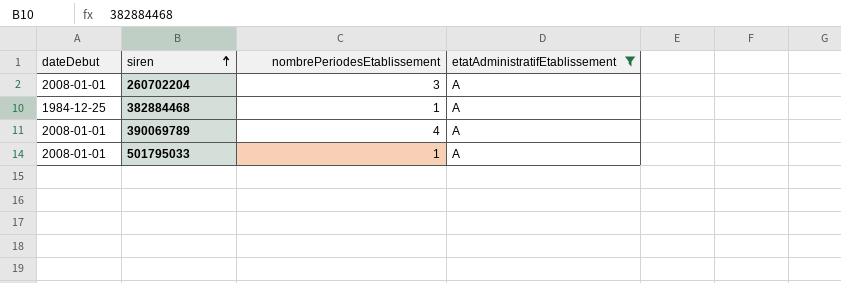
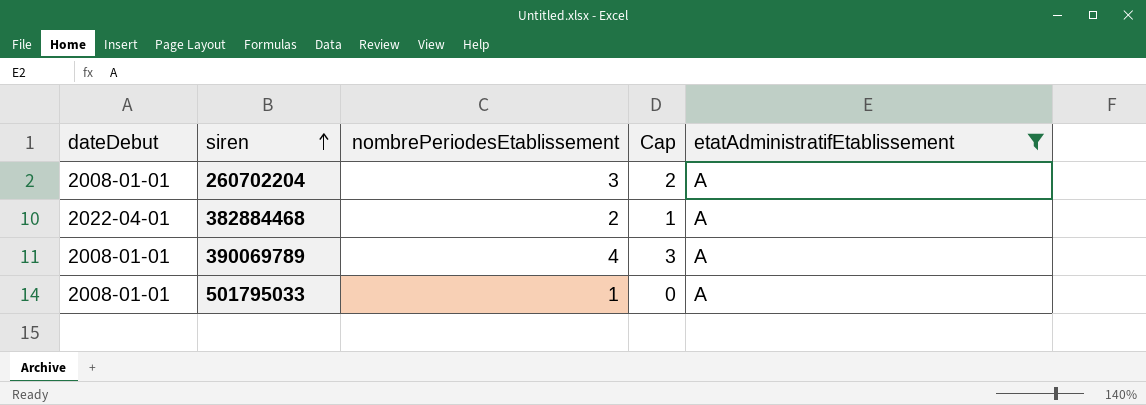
column Cap | formula: none -> [nombrePeriodesEtablissement] - 1
382884468 | dateDebut: 1984-12-25 -> 2022-04-01
382884468 | nombrePeriodesEtablissement: 1 -> 2

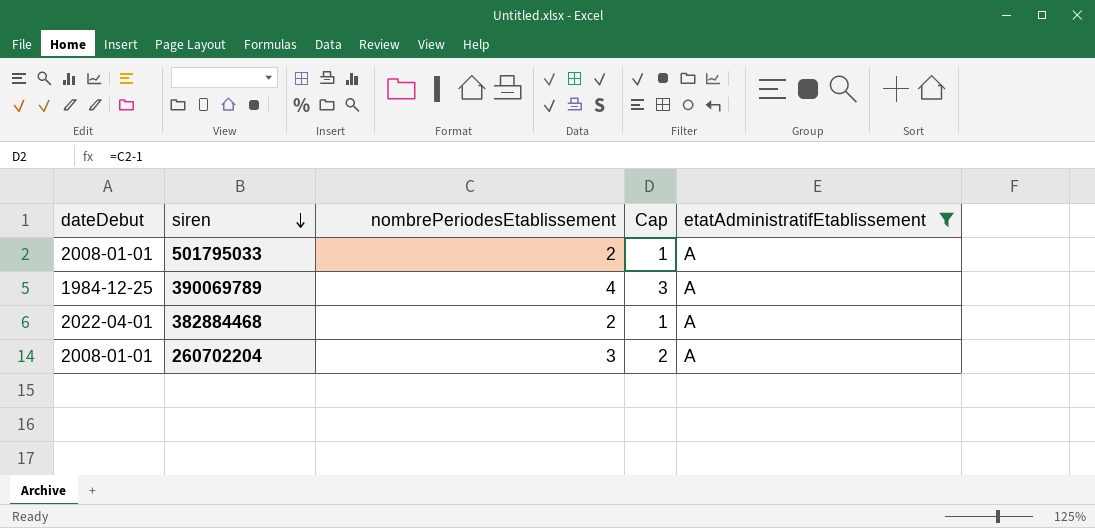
row order: siren ascending -> siren descending
501795033 | nombrePeriodesEtablissement: 1 -> 2
501795033 | Cap: 0 -> 1
390069789 | dateDebut: 2008-01-01 -> 1984-12-25

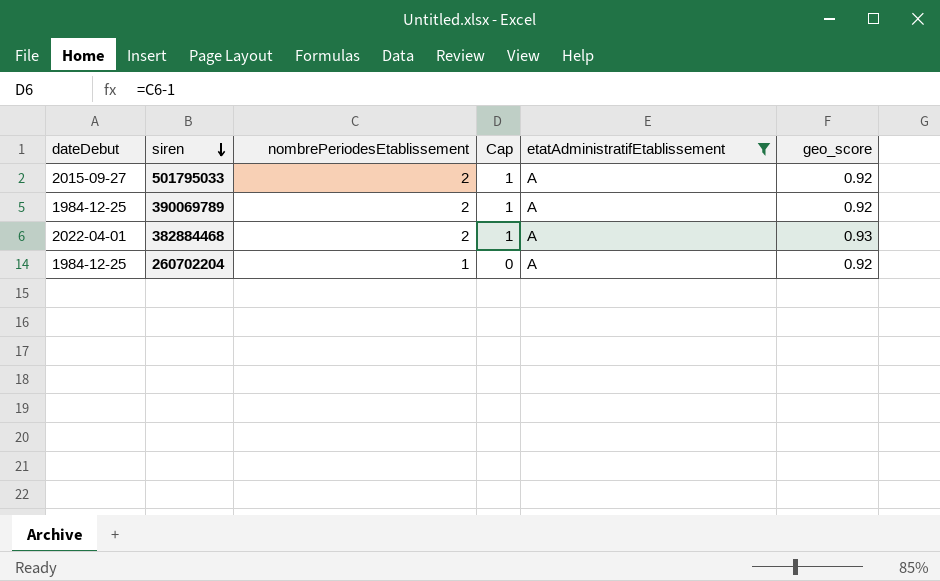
column geo_score | position: none -> 6
501795033 | dateDebut: 2008-01-01 -> 2015-09-27
390069789 | nombrePeriodesEtablissement: 4 -> 2
390069789 | Cap: 3 -> 1
260702204 | dateDebut: 2008-01-01 -> 1984-12-25
260702204 | nombrePeriodesEtablissement: 3 -> 1
260702204 | Cap: 2 -> 0

